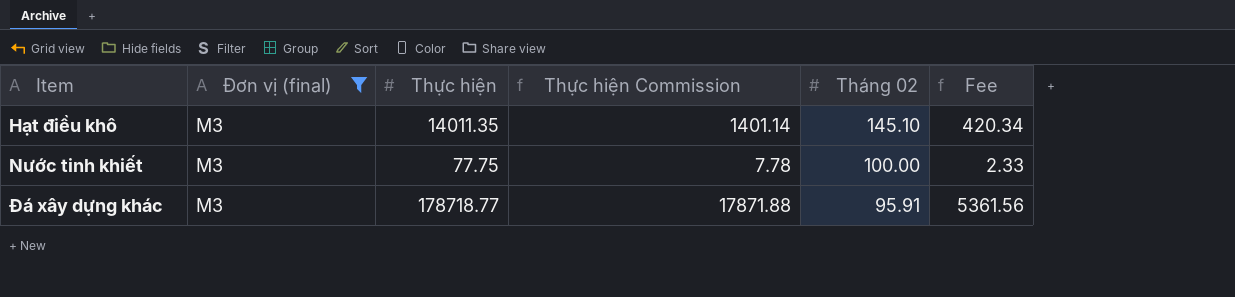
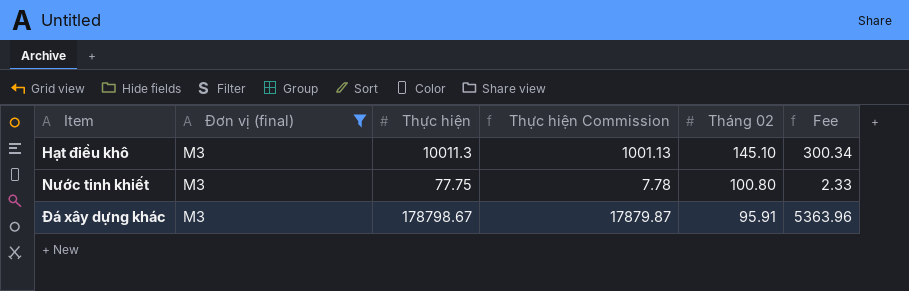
Hạt điều khô | Thực hiện: 14011.35 -> 10011.3
Hạt điều khô | Thực hiện Commission: 1401.14 -> 1001.13
Hạt điều khô | Fee: 420.34 -> 300.34
Nước tinh khiết | Tháng 02: 100.00 -> 100.80
Đá xây dựng khác | Thực hiện: 178718.77 -> 178798.67
Đá xây dựng khác | Thực hiện Commission: 17871.88 -> 17879.87
Đá xây dựng khác | Fee: 5361.56 -> 5363.96

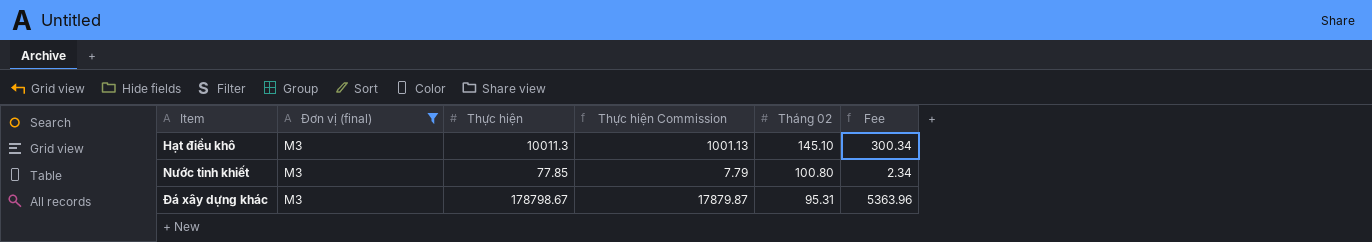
Nước tinh khiết | Thực hiện: 77.75 -> 77.85
Nước tinh khiết | Thực hiện Commission: 7.78 -> 7.79
Nước tinh khiết | Fee: 2.33 -> 2.34
Đá xây dựng khác | Tháng 02: 95.91 -> 95.31

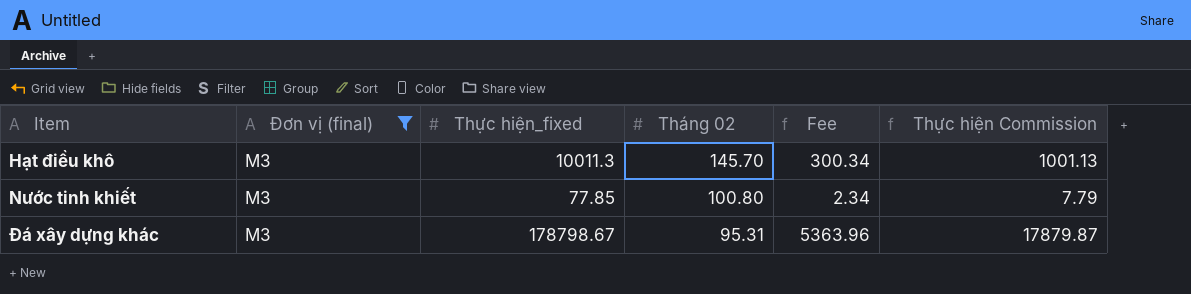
column name: Thực hiện -> Thực hiện_fixed
column Thực hiện Commission | position: 4 -> 6
Hạt điều khô | Tháng 02: 145.10 -> 145.70

